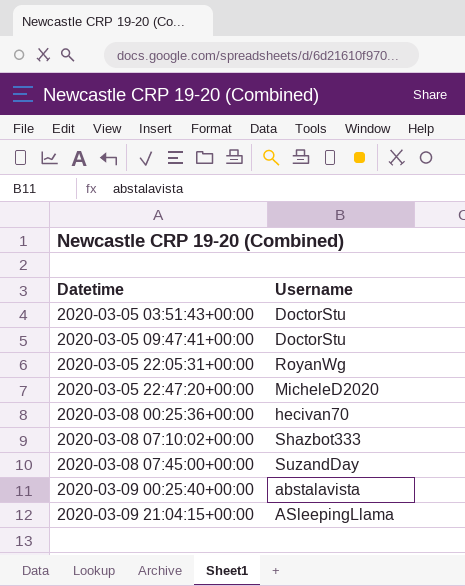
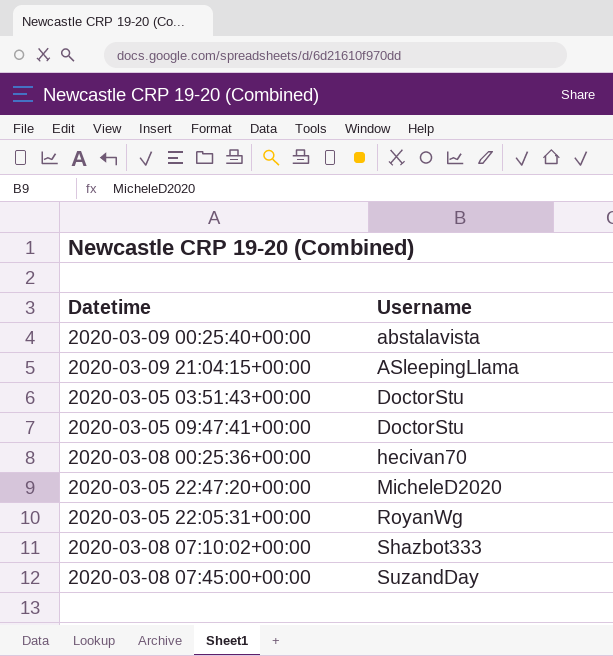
row order: Datetime ascending -> Username ascending

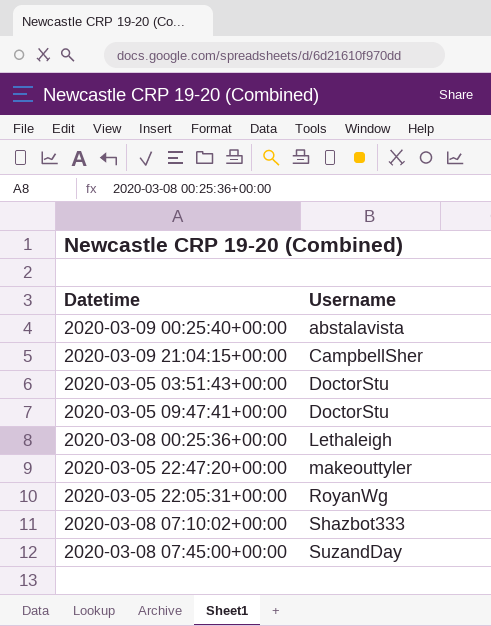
2020-03-09 21:04:15+00:00 | Username: ASleepingLlama -> CampbellSher
2020-03-08 00:25:36+00:00 | Username: hecivan70 -> Lethaleigh
2020-03-05 22:47:20+00:00 | Username: MicheleD2020 -> makeouttyler

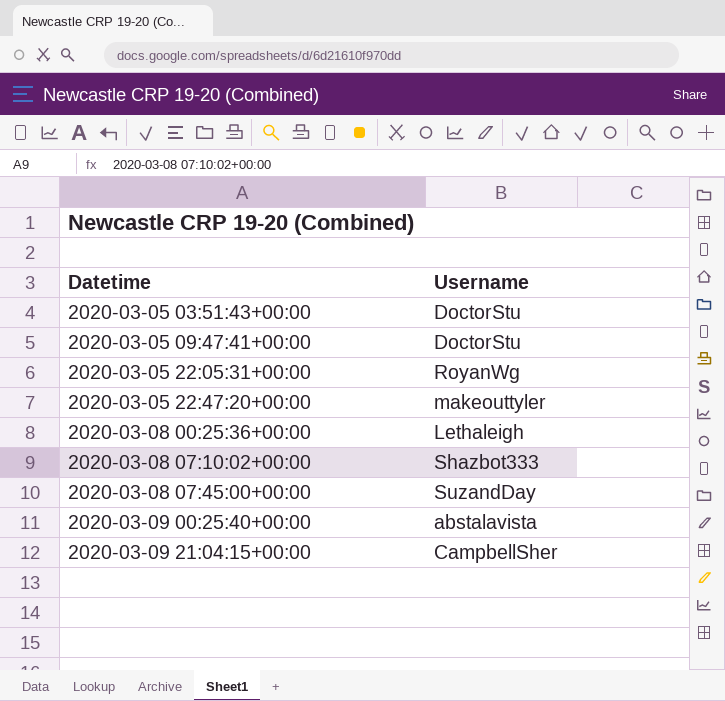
row order: Username ascending -> Datetime ascending

